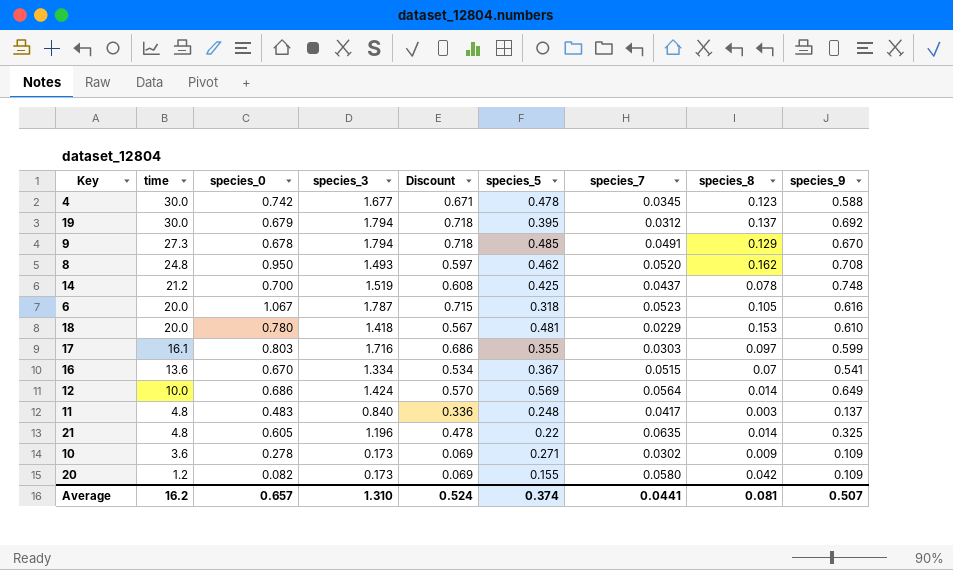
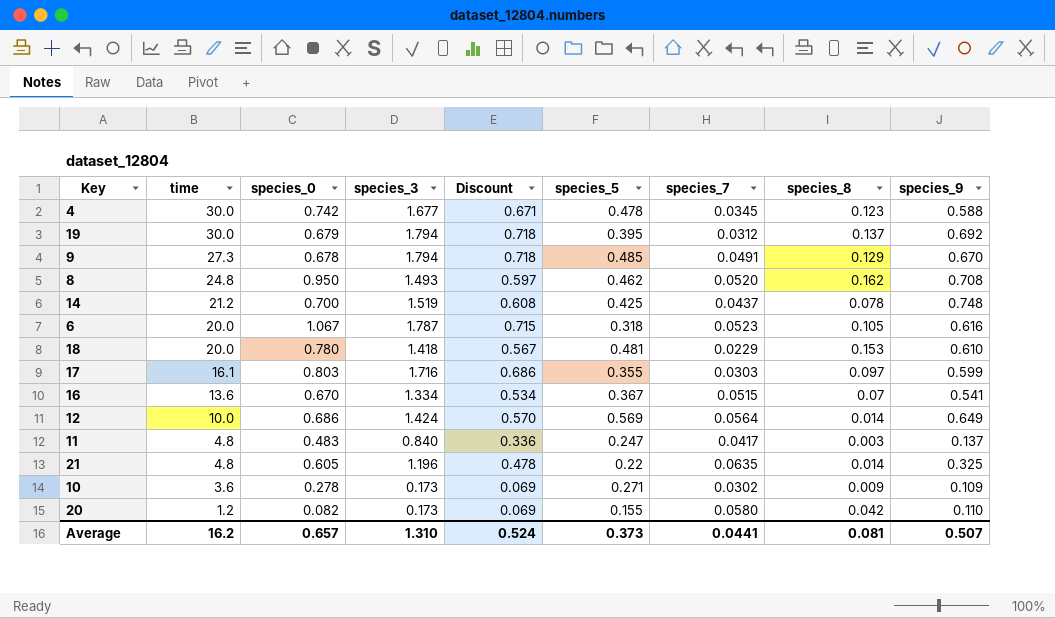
11 | species_5: 0.248 -> 0.247
20 | species_9: 0.109 -> 0.110
Average | species_5: 0.374 -> 0.373

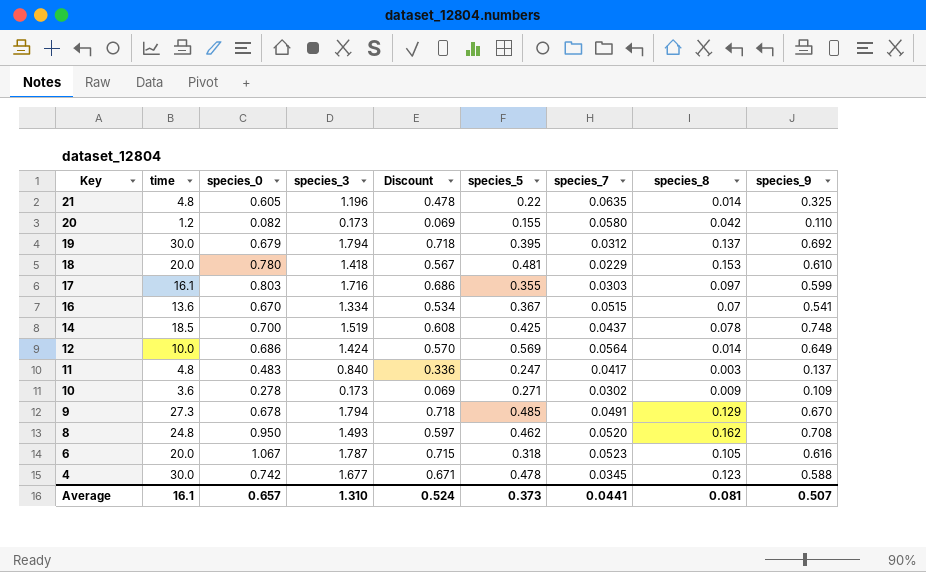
row order: time descending -> Key descending
14 | time: 21.2 -> 18.5
Average | time: 16.2 -> 16.1

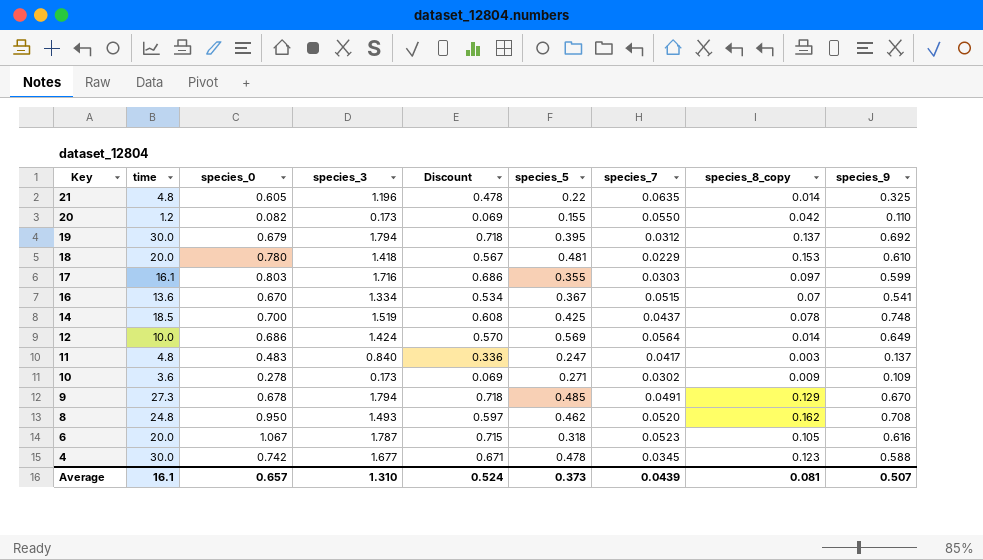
column name: species_8 -> species_8_copy
20 | species_7: 0.0580 -> 0.0550
Average | species_7: 0.0441 -> 0.0439

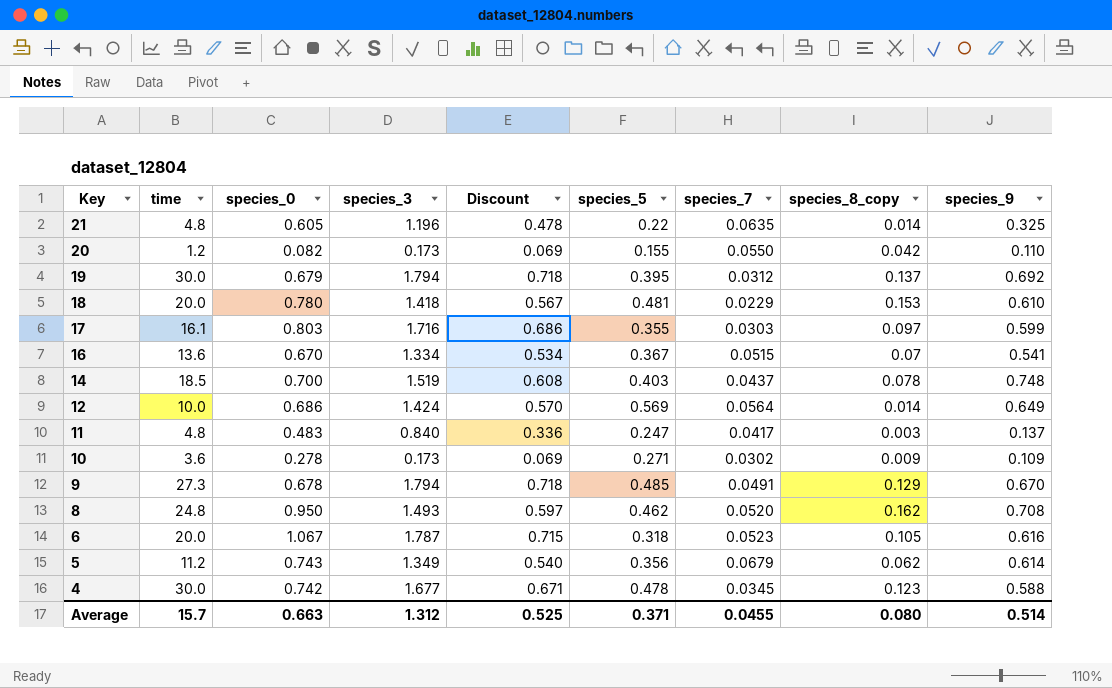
14 | species_5: 0.425 -> 0.403
row 5: none -> 11.2 | 0.743 | 1.349 | 0.540 | 0.356 | 0.0679 | 0.062 | 0.614
Average | time: 16.1 -> 15.7
Average | species_0: 0.657 -> 0.663
Average | species_3: 1.310 -> 1.312
Average | Discount: 0.524 -> 0.525
Average | species_5: 0.373 -> 0.371
Average | species_7: 0.0439 -> 0.0455
Average | species_8_copy: 0.081 -> 0.080
Average | species_9: 0.507 -> 0.514

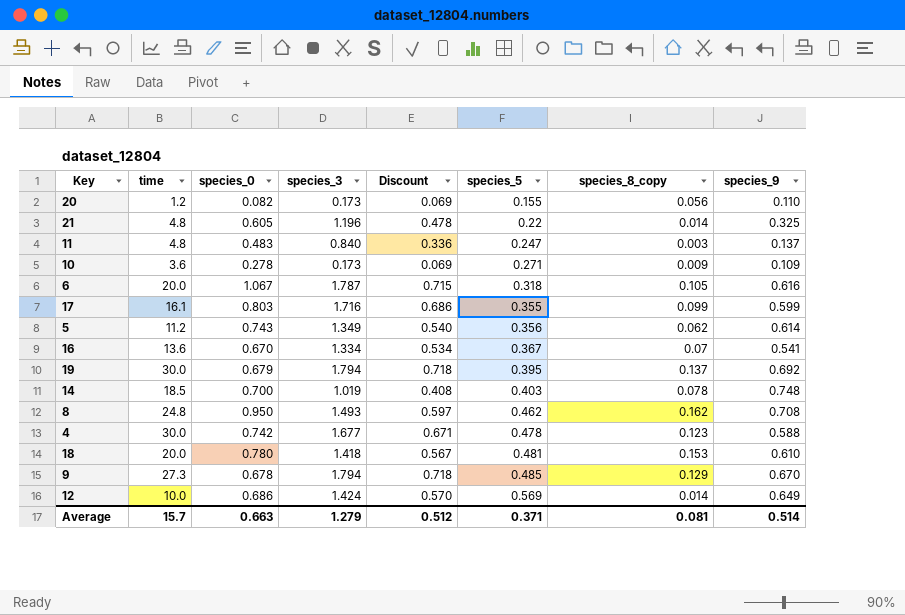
row order: Key descending -> species_5 ascending
column species_7 | position: 7 -> none
20 | species_8_copy: 0.042 -> 0.056
17 | species_8_copy: 0.097 -> 0.099
14 | species_3: 1.519 -> 1.019
14 | Discount: 0.608 -> 0.408
Average | species_3: 1.312 -> 1.279
Average | Discount: 0.525 -> 0.512
Average | species_8_copy: 0.080 -> 0.081

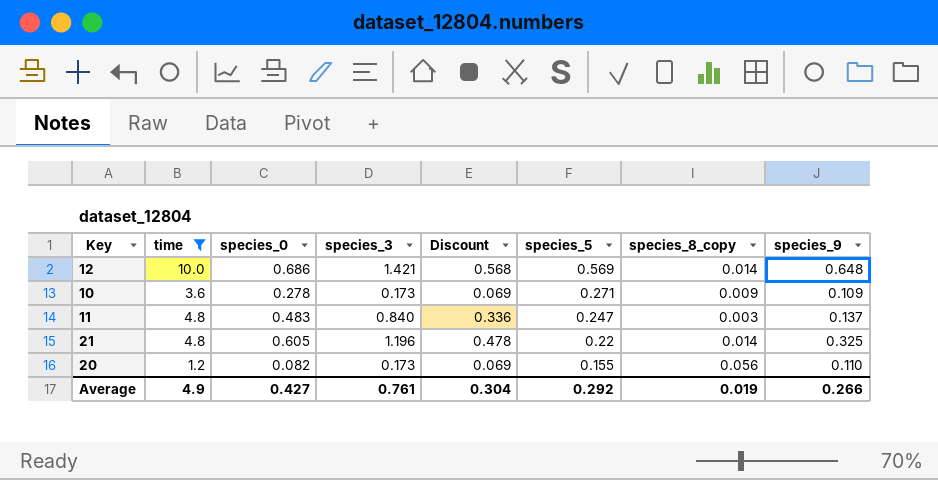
filter: none -> time <= 10.0
row order: species_5 ascending -> species_5 descending
12 | species_3: 1.424 -> 1.421
12 | Discount: 0.570 -> 0.568
12 | species_9: 0.649 -> 0.648
Average | time: 15.7 -> 4.9
Average | species_0: 0.663 -> 0.427
Average | species_3: 1.279 -> 0.761
Average | Discount: 0.512 -> 0.304
Average | species_5: 0.371 -> 0.292
Average | species_8_copy: 0.081 -> 0.019
Average | species_9: 0.514 -> 0.266

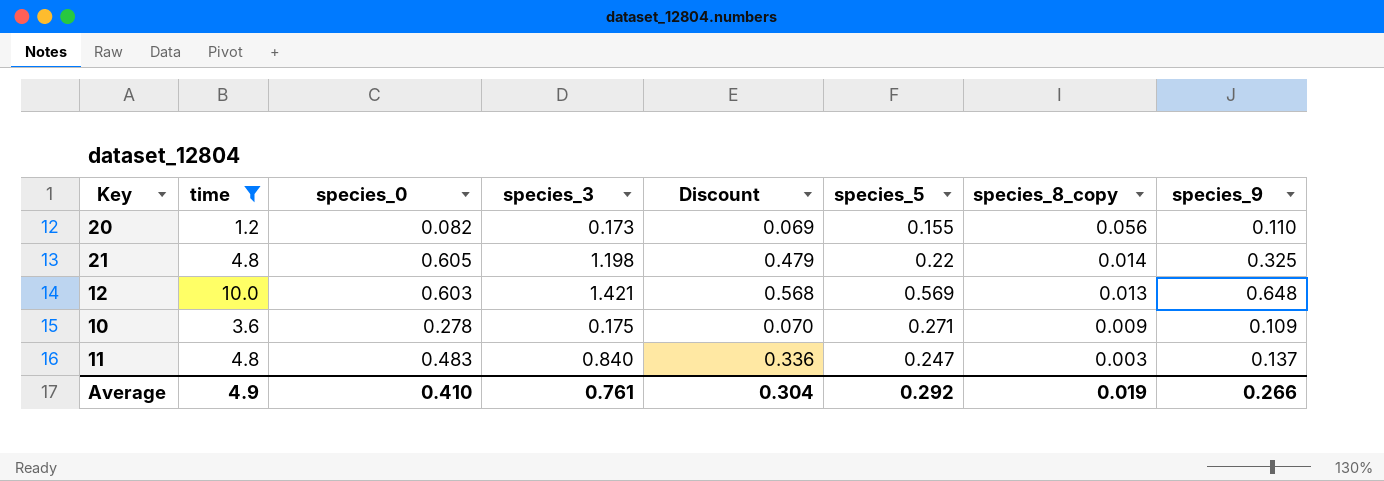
row order: species_5 descending -> species_8_copy descending
21 | species_3: 1.196 -> 1.198
21 | Discount: 0.478 -> 0.479
12 | species_0: 0.686 -> 0.603
12 | species_8_copy: 0.014 -> 0.013
10 | species_3: 0.173 -> 0.175
10 | Discount: 0.069 -> 0.070
Average | species_0: 0.427 -> 0.410

